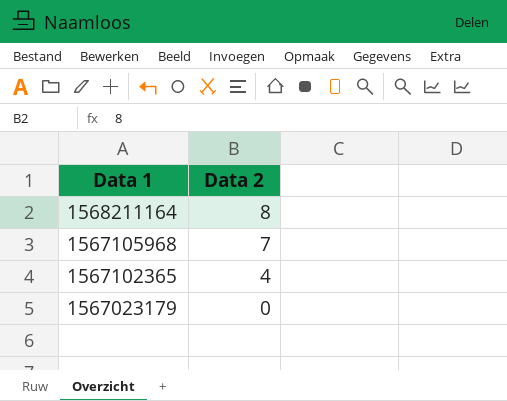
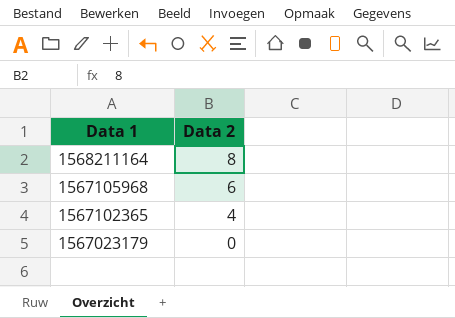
1567105968 | Data 2: 7 -> 6

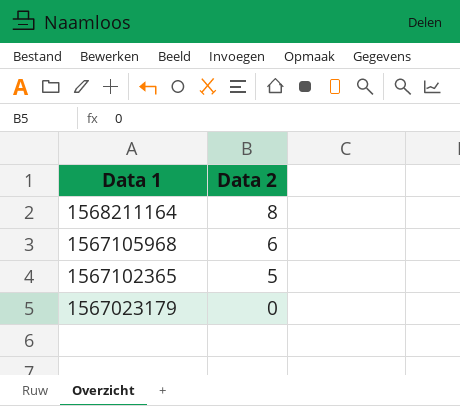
1567102365 | Data 2: 4 -> 5

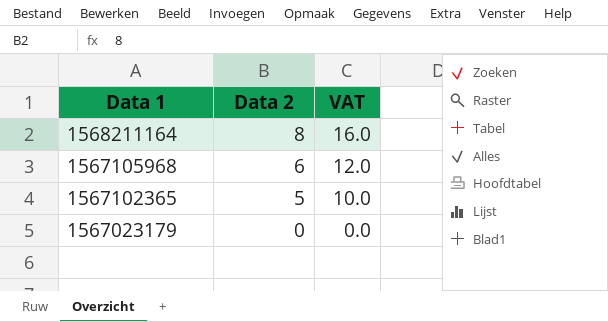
column VAT | formula: none -> [Data 2] * 2

